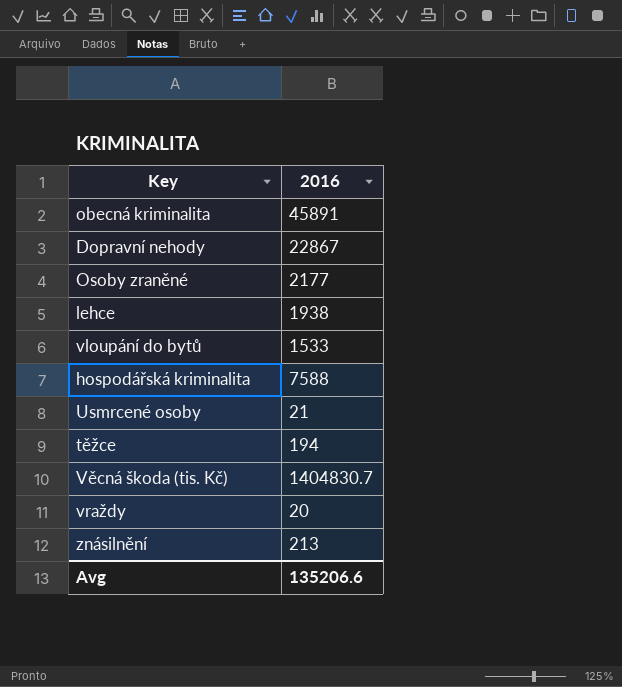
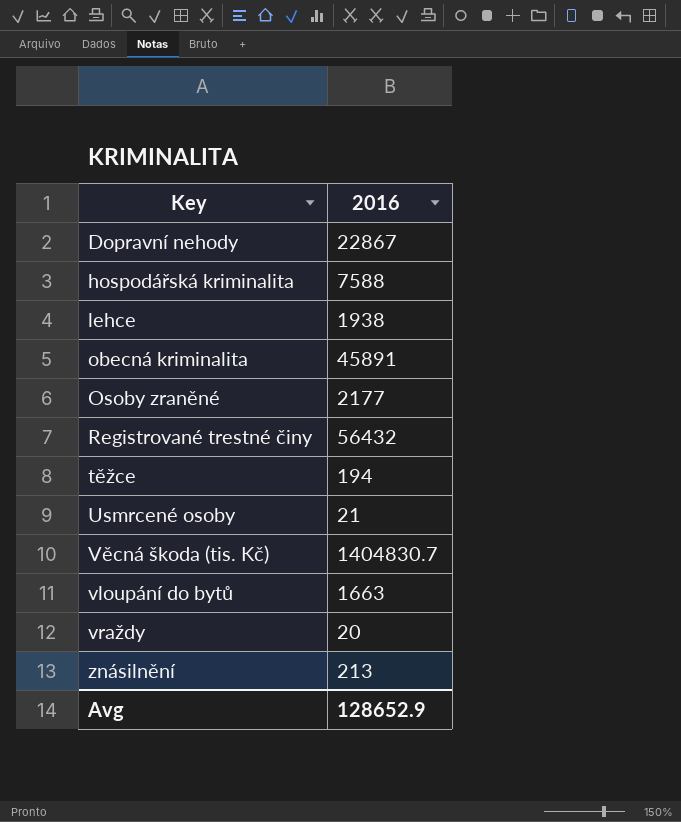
row order: none -> Key ascending
row Registrované trestné činy: none -> 56432
vloupání do bytů | 2016: 1533 -> 1663
Avg | 2016: 135206.6 -> 128652.9

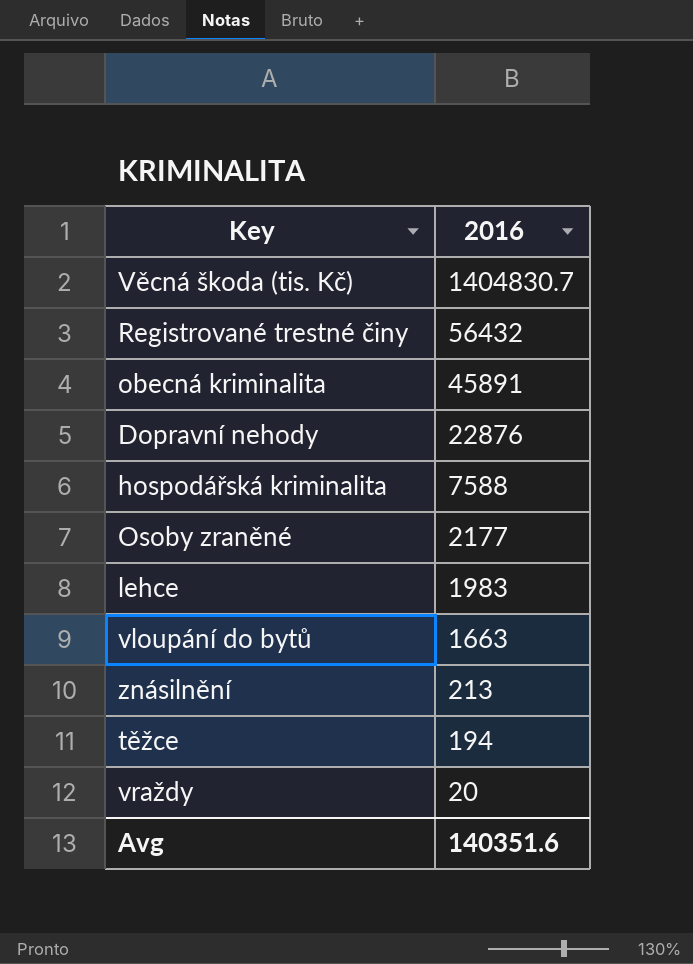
row order: Key ascending -> 2016 descending
row Usmrcené osoby: 21 -> none
Dopravní nehody | 2016: 22867 -> 22876
lehce | 2016: 1938 -> 1983
Avg | 2016: 128652.9 -> 140351.6

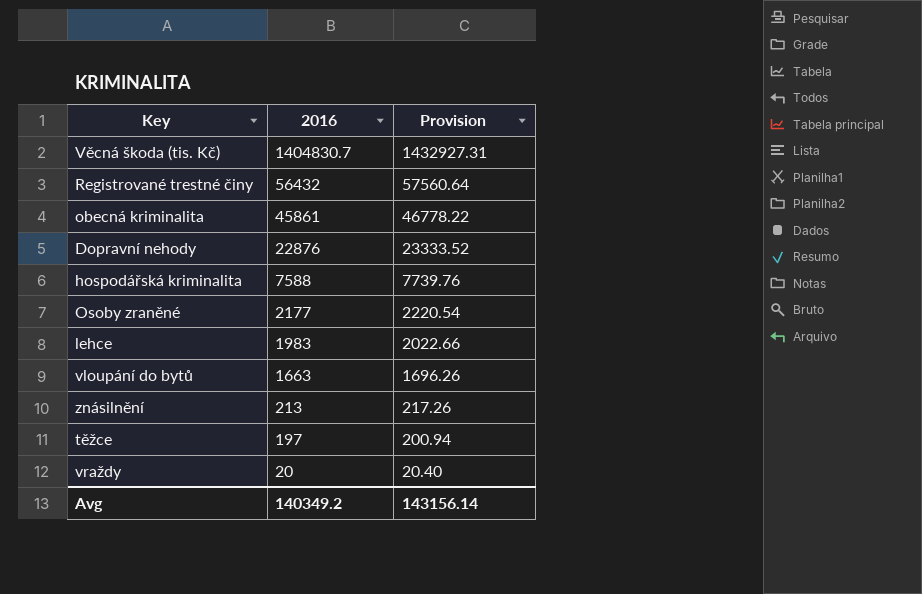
column Provision | formula: none -> [2016] * 1.02
obecná kriminalita | 2016: 45891 -> 45861
těžce | 2016: 194 -> 197
Avg | 2016: 140351.6 -> 140349.2

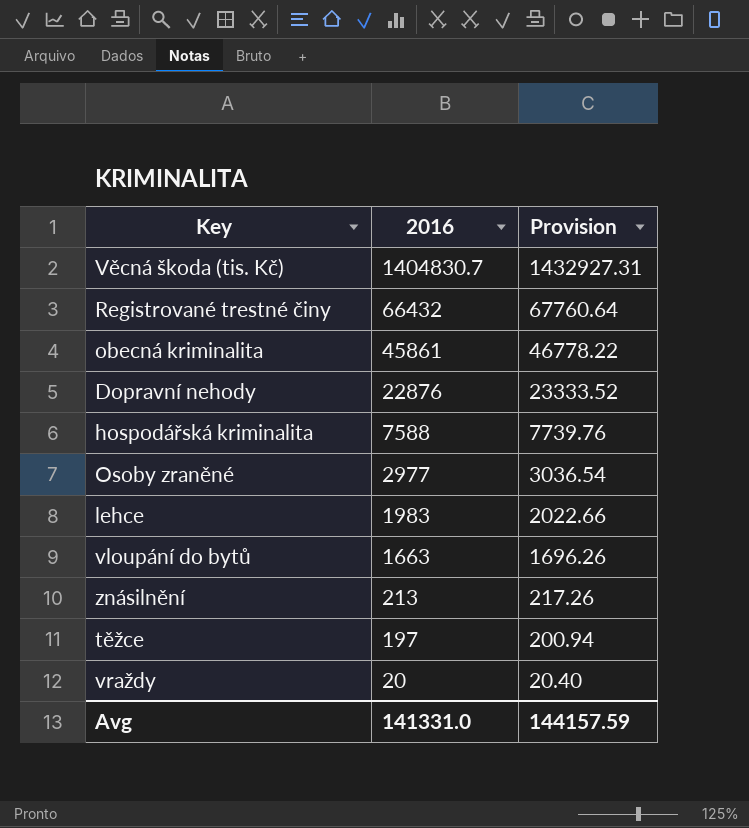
Registrované trestné činy | 2016: 56432 -> 66432
Registrované trestné činy | Provision: 57560.64 -> 67760.64
Osoby zraněné | 2016: 2177 -> 2977
Osoby zraněné | Provision: 2220.54 -> 3036.54
Avg | 2016: 140349.2 -> 141331.0
Avg | Provision: 143156.14 -> 144157.59

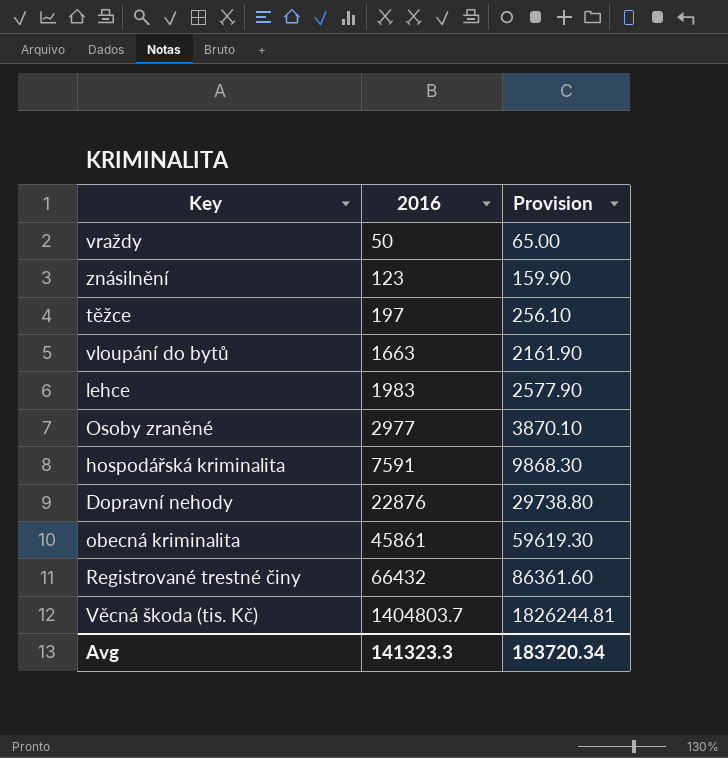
row order: 2016 descending -> 2016 ascending
column Provision | formula: [2016] * 1.02 -> [2016] * 1.3
vraždy | 2016: 20 -> 50
znásilnění | 2016: 213 -> 123
hospodářská kriminalita | 2016: 7588 -> 7591
Věcná škoda (tis. Kč) | 2016: 1404830.7 -> 1404803.7
Avg | 2016: 141331.0 -> 141323.3
Avg | Provision: 144157.59 -> 183720.34

